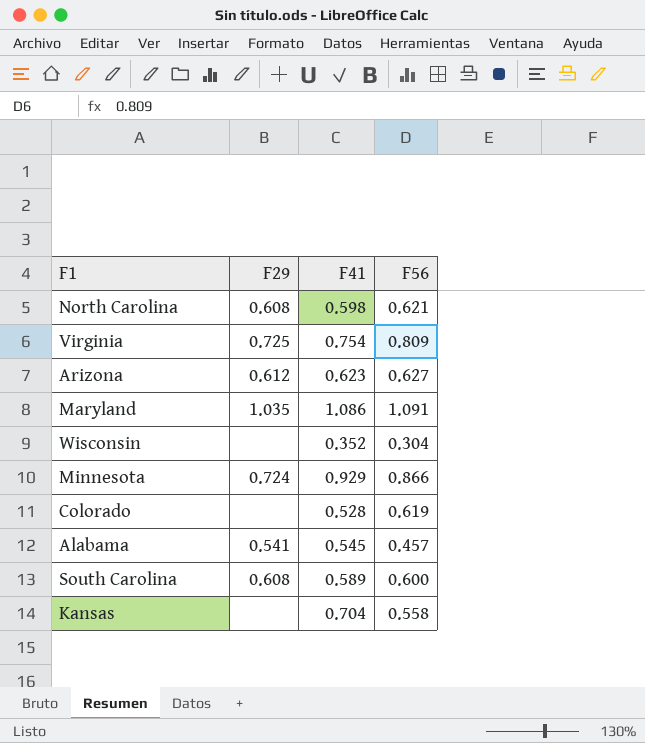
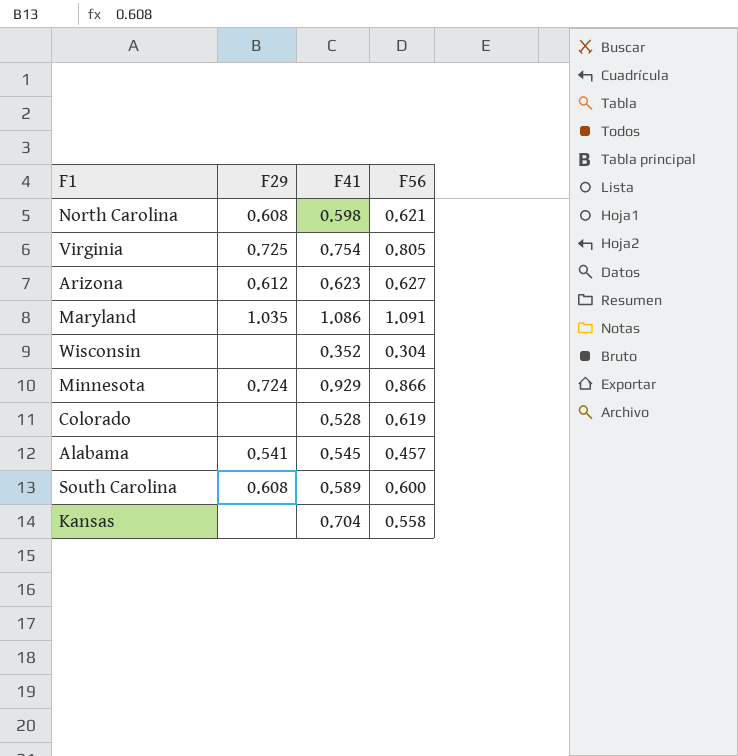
Virginia | F56: 0.809 -> 0.805

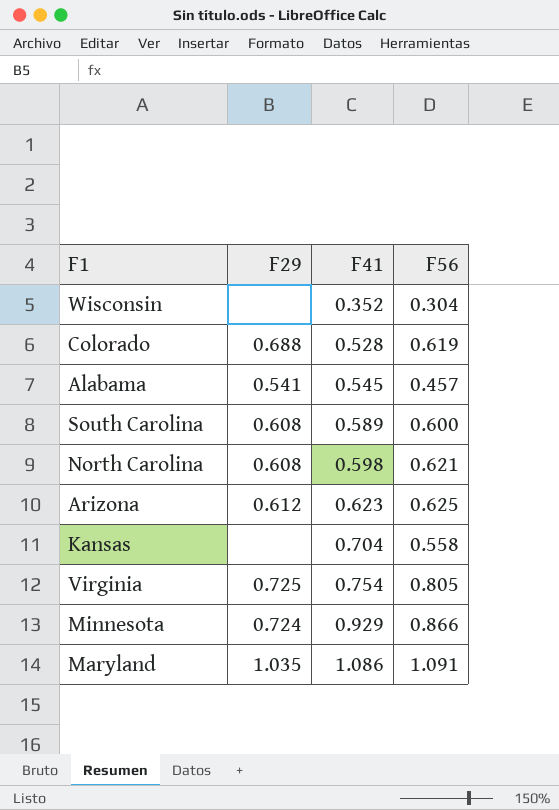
row order: none -> F41 ascending
Colorado | F29: none -> 0.688
Arizona | F56: 0.627 -> 0.625

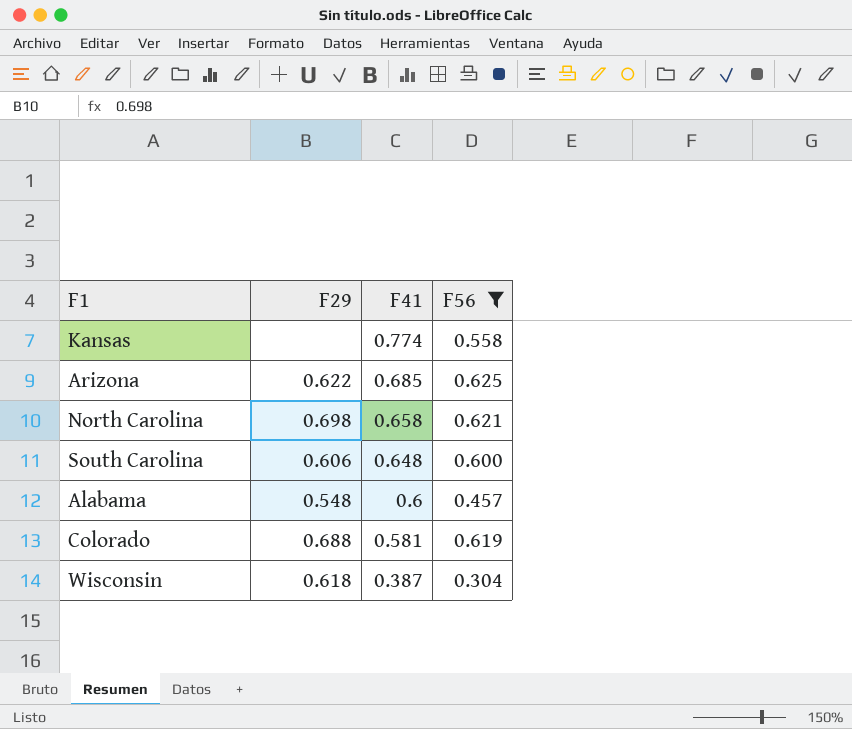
filter: none -> F56 <= 0.625
row order: F41 ascending -> F41 descending
Kansas | F41: 0.704 -> 0.774
Arizona | F29: 0.612 -> 0.622
Arizona | F41: 0.623 -> 0.685
North Carolina | F29: 0.608 -> 0.698
North Carolina | F41: 0.598 -> 0.658
South Carolina | F29: 0.608 -> 0.606
South Carolina | F41: 0.589 -> 0.648
Alabama | F29: 0.541 -> 0.548
Alabama | F41: 0.545 -> 0.6
Colorado | F41: 0.528 -> 0.581
Wisconsin | F29: none -> 0.618
Wisconsin | F41: 0.352 -> 0.387

